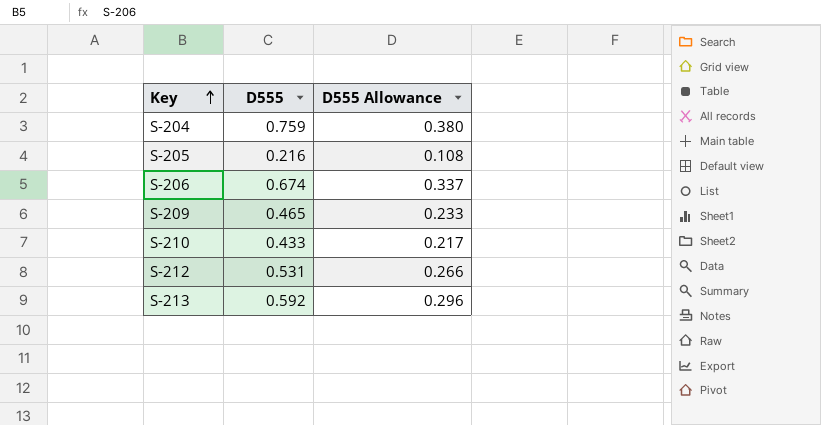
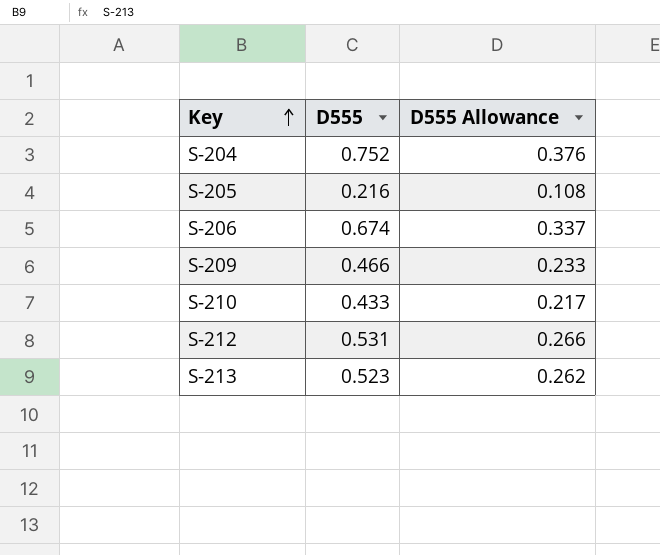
S-204 | D555: 0.759 -> 0.752
S-204 | D555 Allowance: 0.380 -> 0.376
S-209 | D555: 0.465 -> 0.466
S-213 | D555: 0.592 -> 0.523
S-213 | D555 Allowance: 0.296 -> 0.262

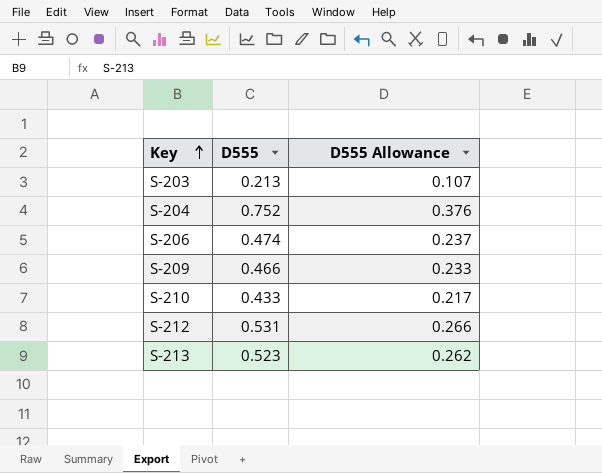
row S-205: 0.216 | 0.108 -> none
row S-203: none -> 0.213 | 0.107
S-206 | D555: 0.674 -> 0.474
S-206 | D555 Allowance: 0.337 -> 0.237

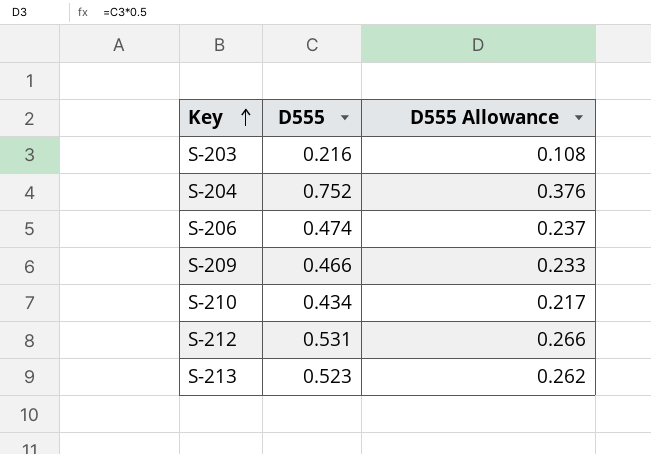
S-203 | D555: 0.213 -> 0.216
S-203 | D555 Allowance: 0.107 -> 0.108
S-210 | D555: 0.433 -> 0.434

